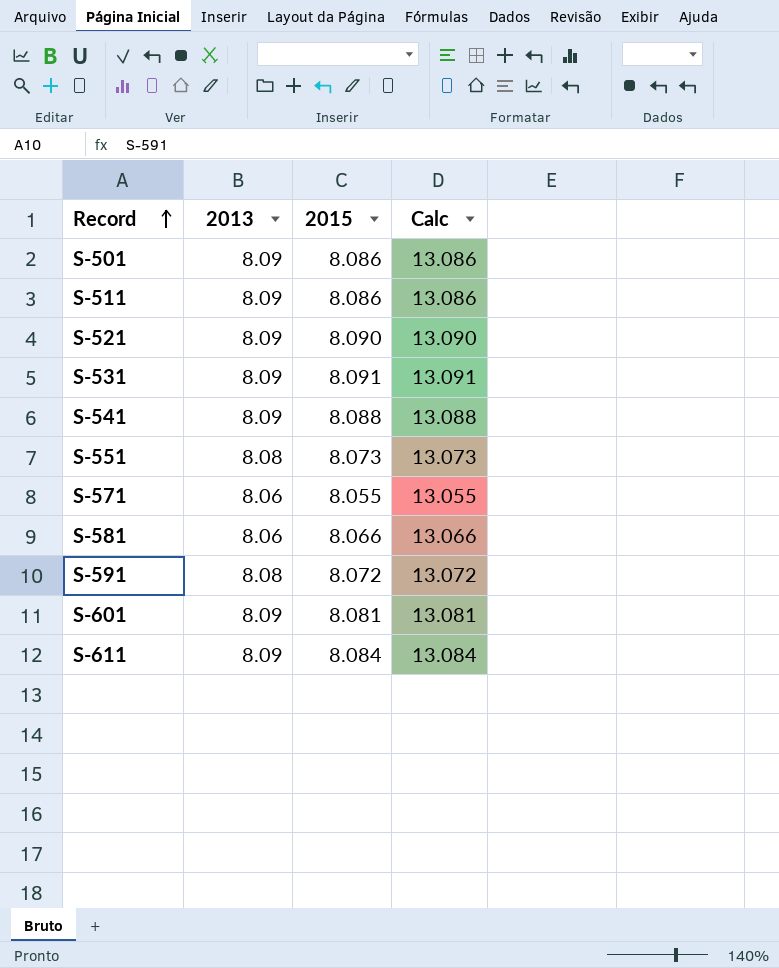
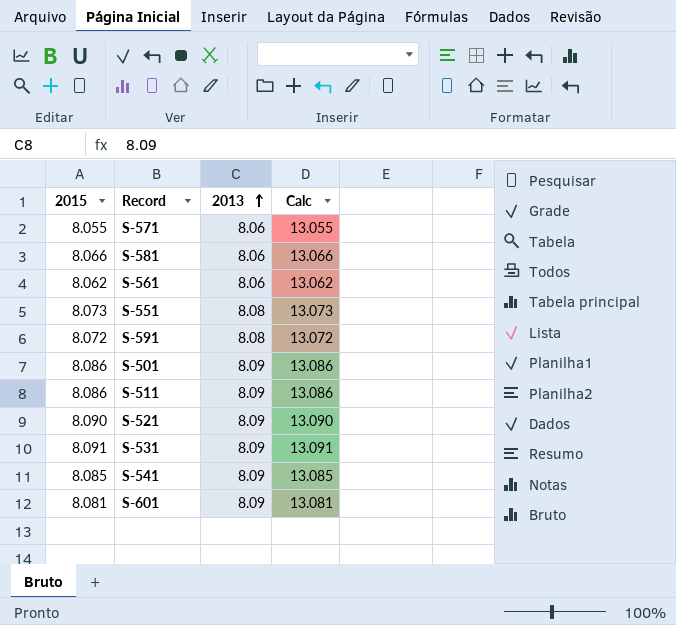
row order: Record ascending -> 2013 ascending
column 2015 | position: 3 -> 1
row S-611: 8.09 | 8.084 | 13.084 -> none
row S-561: none -> 8.062 | 8.06 | 13.062
S-541 | 2015: 8.088 -> 8.085
S-541 | Calc: 13.088 -> 13.085

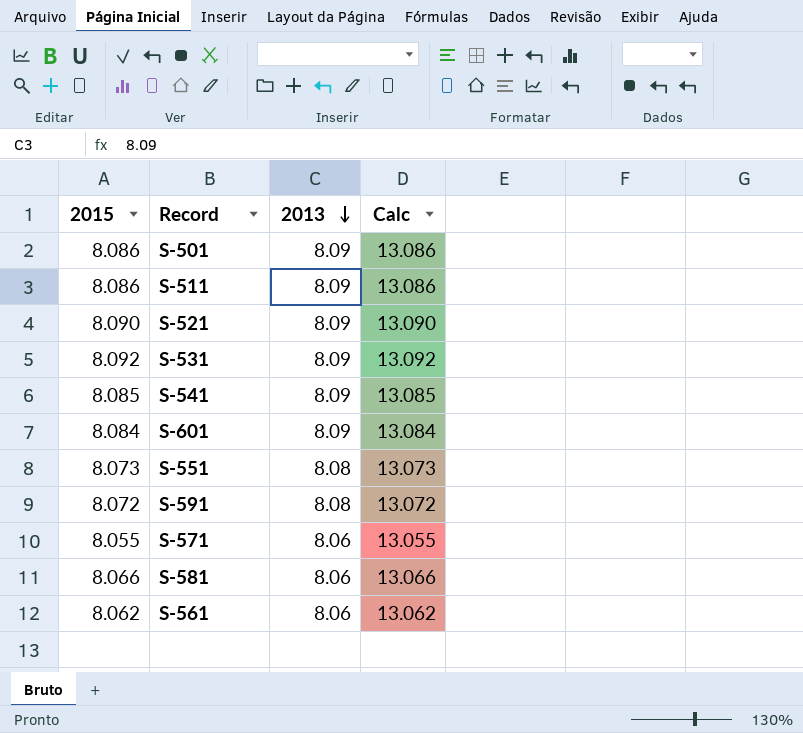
row order: 2013 ascending -> 2013 descending
S-531 | 2015: 8.091 -> 8.092
S-531 | Calc: 13.091 -> 13.092
S-601 | 2015: 8.081 -> 8.084
S-601 | Calc: 13.081 -> 13.084

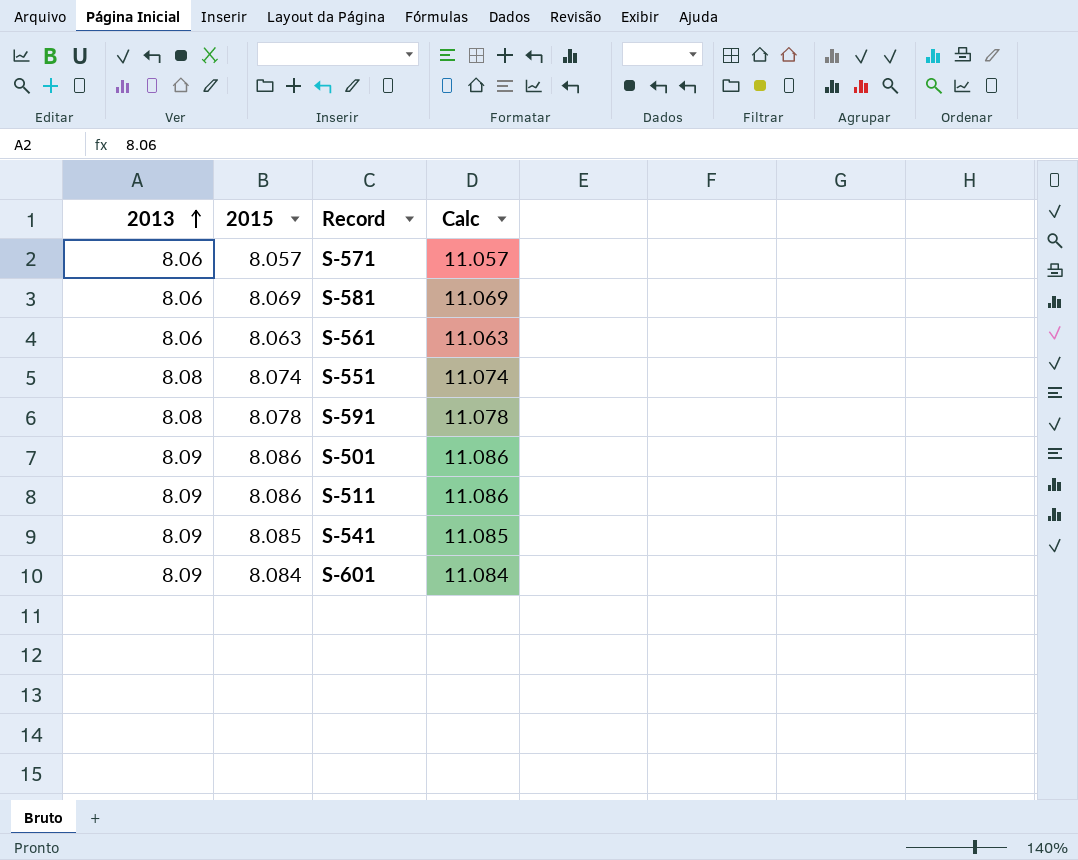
row order: 2013 descending -> 2013 ascending
column 2013 | position: 3 -> 1
column Calc | formula: [2015] + 5 -> [2015] + 3
row S-521: 8.090 | 8.09 | 13.090 -> none
row S-531: 8.092 | 8.09 | 13.092 -> none
S-571 | 2015: 8.055 -> 8.057
S-581 | 2015: 8.066 -> 8.069
S-561 | 2015: 8.062 -> 8.063
S-551 | 2015: 8.073 -> 8.074
S-591 | 2015: 8.072 -> 8.078

